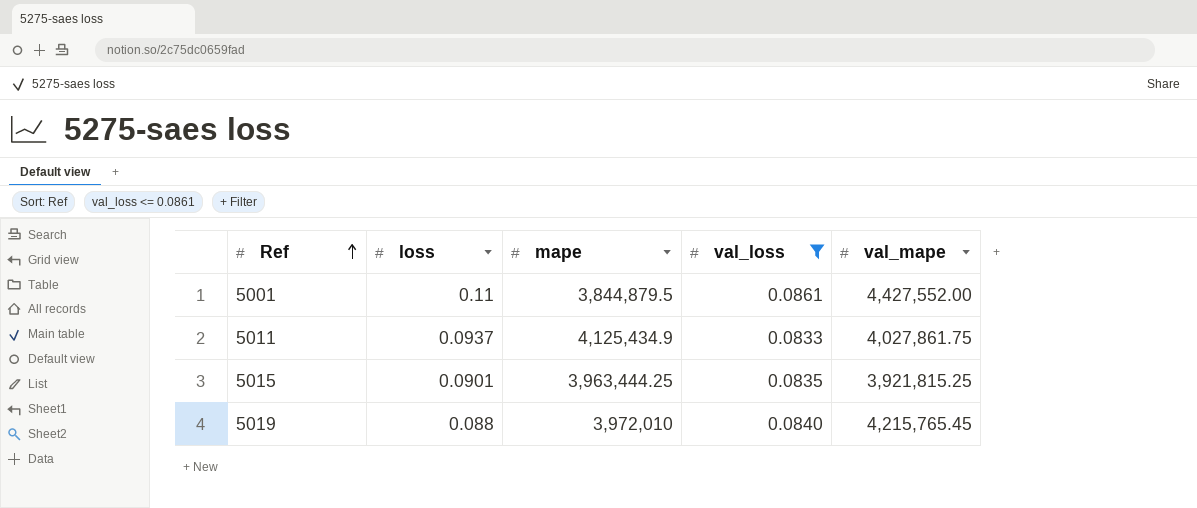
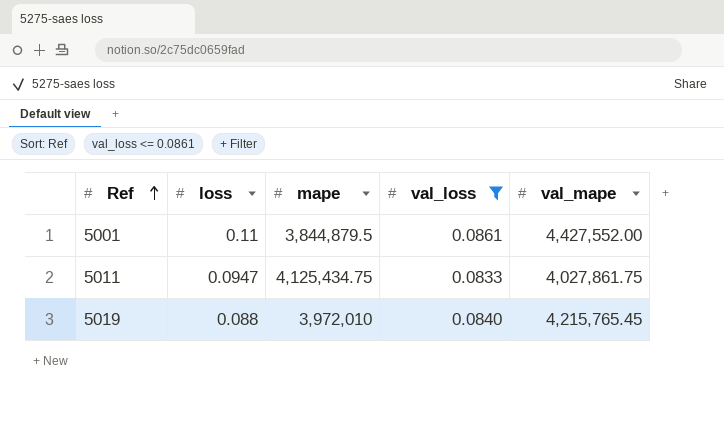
row 5015: 0.0901 | 3,963,444.25 | 0.0835 | 3,921,815.25 -> none
5011 | loss: 0.0937 -> 0.0947
5011 | mape: 4,125,434.9 -> 4,125,434.75

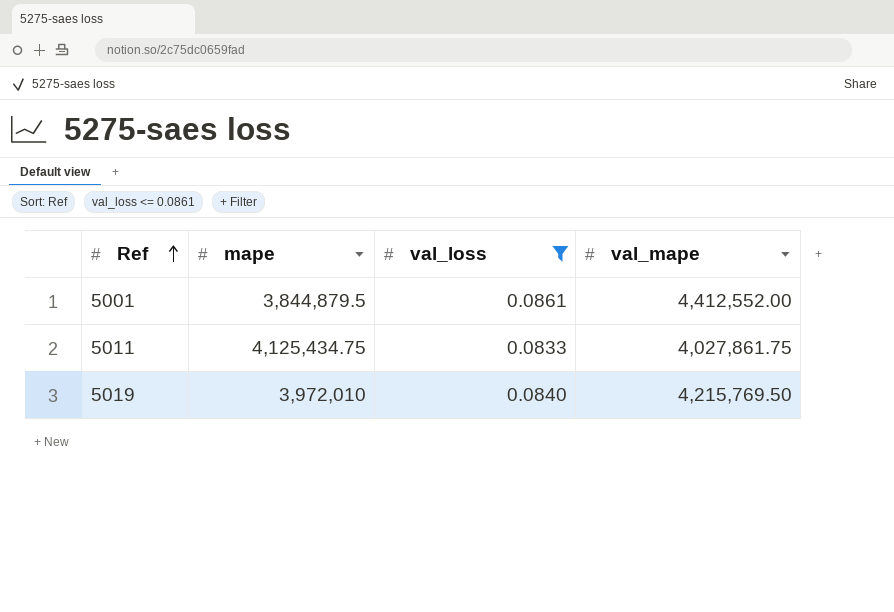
column loss | position: 2 -> none
5001 | val_mape: 4,427,552.00 -> 4,412,552.00
5019 | val_mape: 4,215,765.45 -> 4,215,769.50

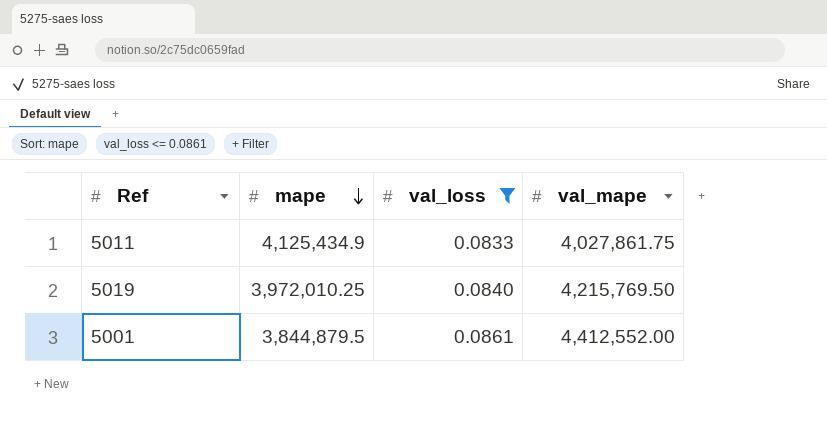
row order: Ref ascending -> mape descending
5011 | mape: 4,125,434.75 -> 4,125,434.9
5019 | mape: 3,972,010 -> 3,972,010.25

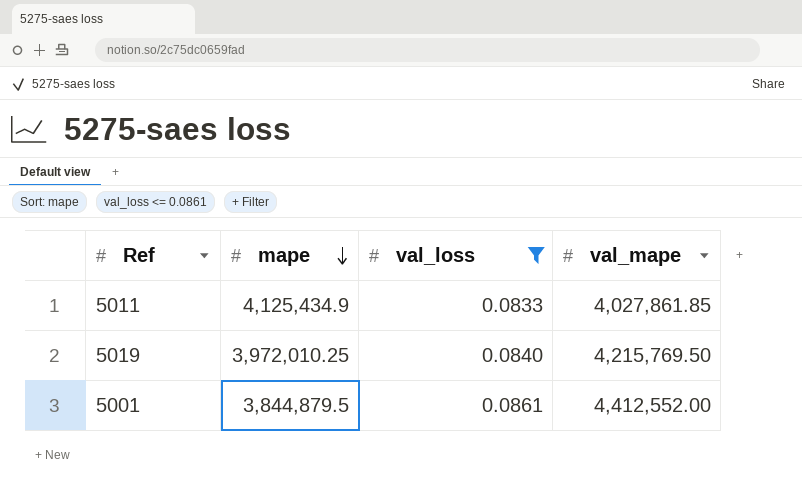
5011 | val_mape: 4,027,861.75 -> 4,027,861.85

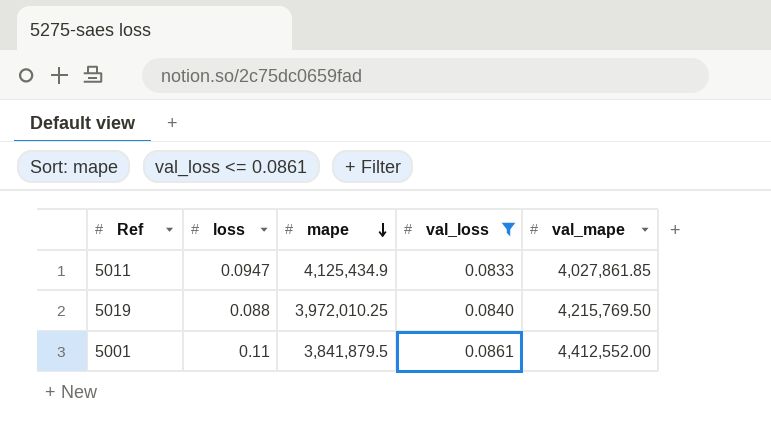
column loss | position: none -> 2
5001 | mape: 3,844,879.5 -> 3,841,879.5

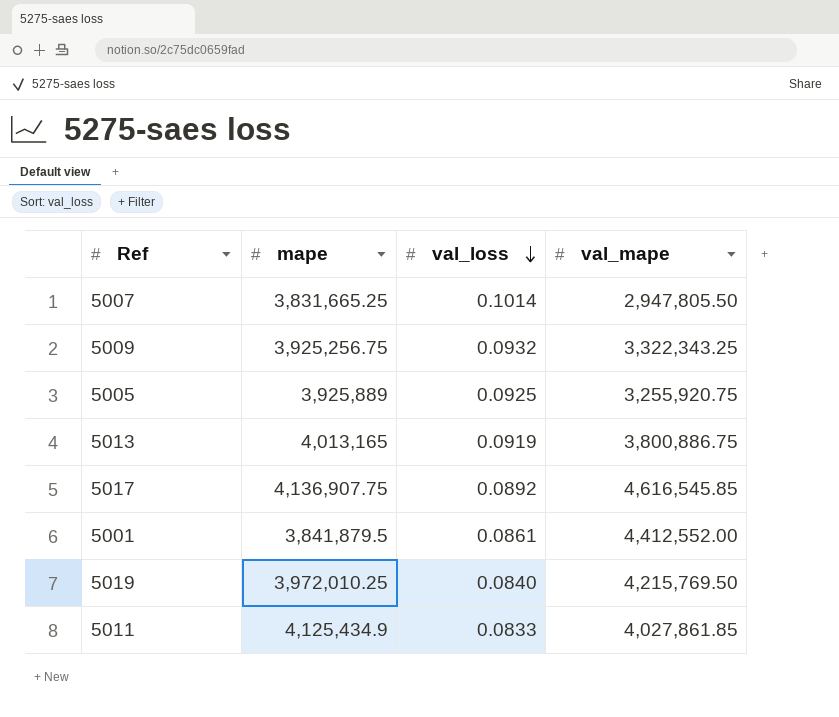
filter: val_loss <= 0.0861 -> none
row order: mape descending -> val_loss descending
column loss | position: 2 -> none

